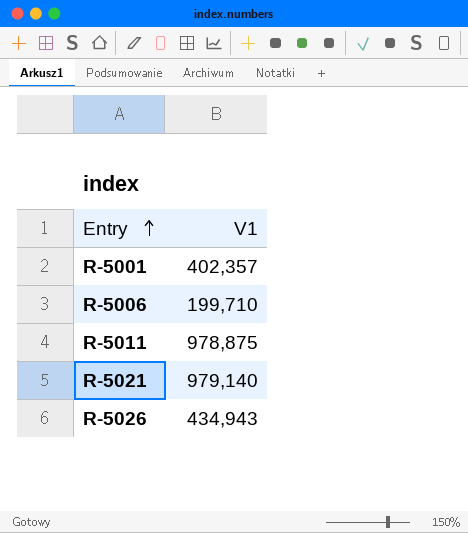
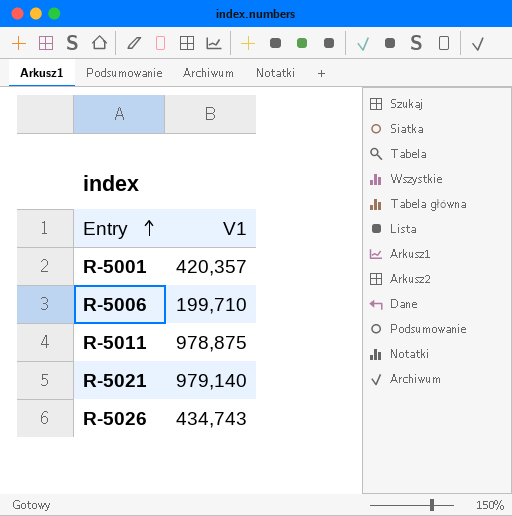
R-5001 | V1: 402,357 -> 420,357
R-5026 | V1: 434,943 -> 434,743

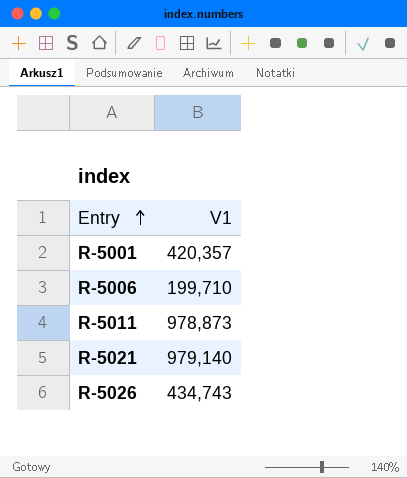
R-5011 | V1: 978,875 -> 978,873

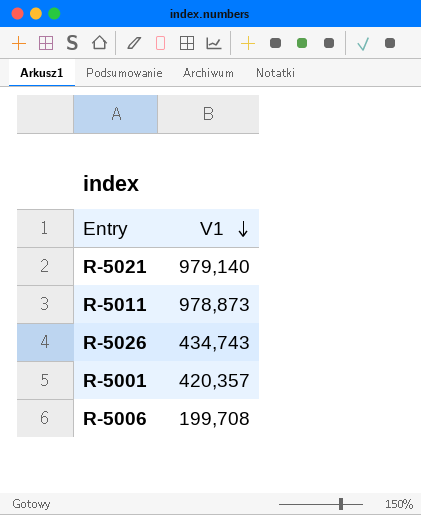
row order: Entry ascending -> V1 descending
R-5006 | V1: 199,710 -> 199,708

